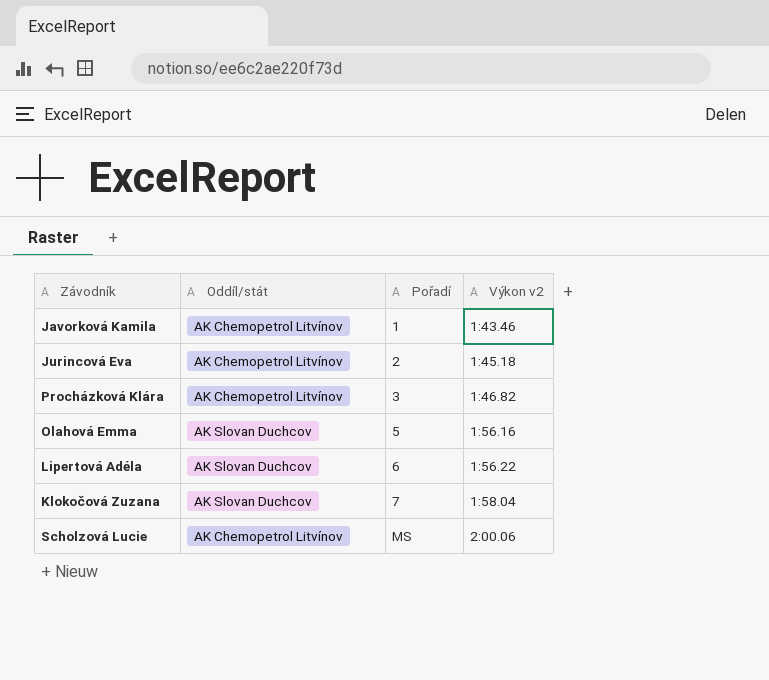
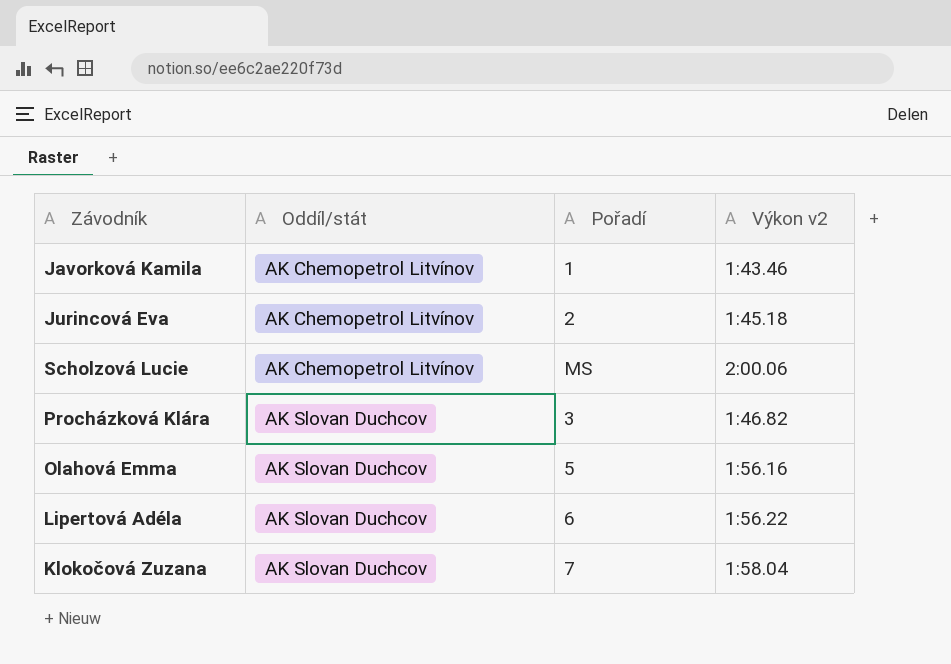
row order: Pořadí ascending -> Oddíl/stát ascending
Procházková Klára | Oddíl/stát: AK Chemopetrol Litvínov -> AK Slovan Duchcov

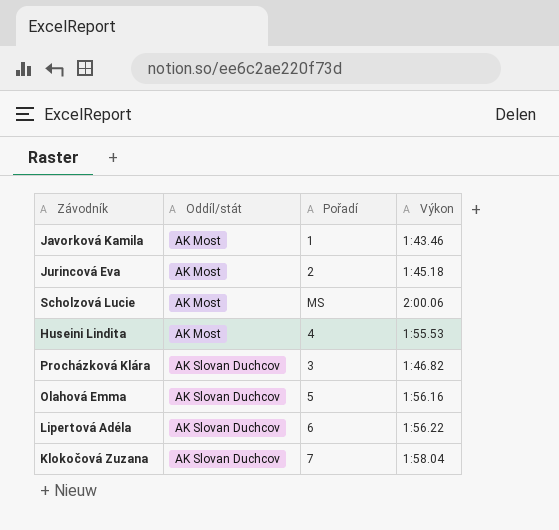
column name: Výkon v2 -> Výkon
Javorková Kamila | Oddíl/stát: AK Chemopetrol Litvínov -> AK Most
Jurincová Eva | Oddíl/stát: AK Chemopetrol Litvínov -> AK Most
Scholzová Lucie | Oddíl/stát: AK Chemopetrol Litvínov -> AK Most
row Huseini Lindita: none -> AK Most | 4 | 1:55.53

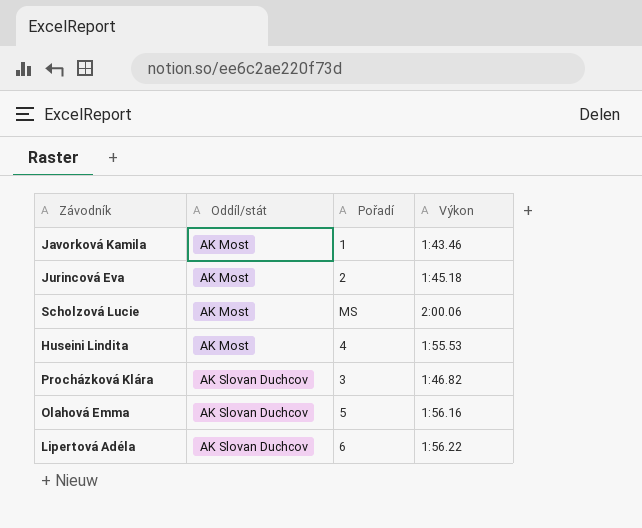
row Klokočová Zuzana: AK Slovan Duchcov | 7 | 1:58.04 -> none

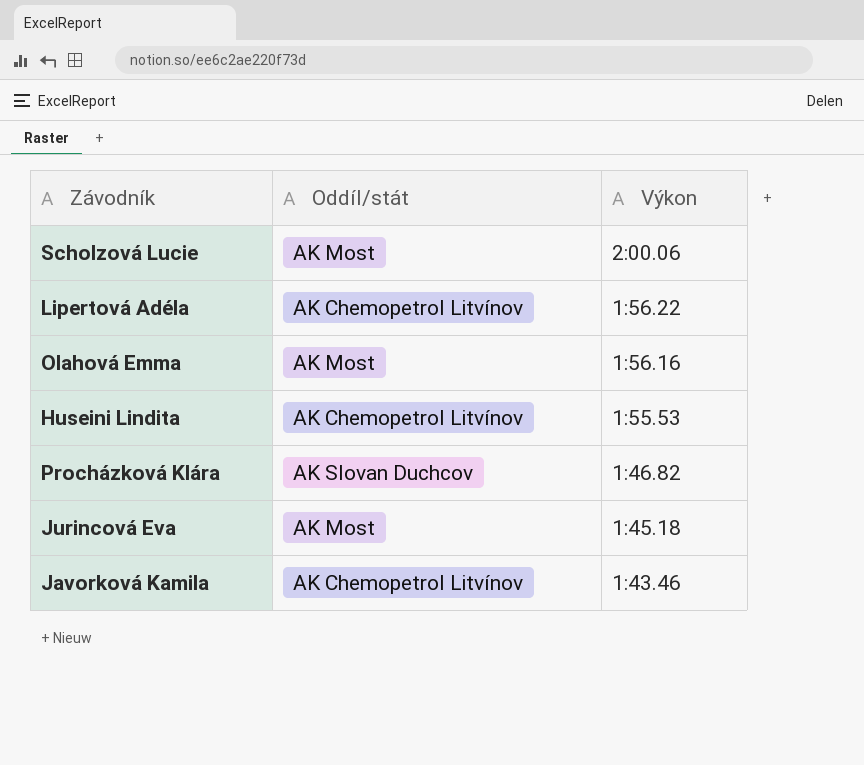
row order: Oddíl/stát ascending -> Výkon descending
column Pořadí | position: 3 -> none
Lipertová Adéla | Oddíl/stát: AK Slovan Duchcov -> AK Chemopetrol Litvínov
Olahová Emma | Oddíl/stát: AK Slovan Duchcov -> AK Most
Huseini Lindita | Oddíl/stát: AK Most -> AK Chemopetrol Litvínov
Javorková Kamila | Oddíl/stát: AK Most -> AK Chemopetrol Litvínov

